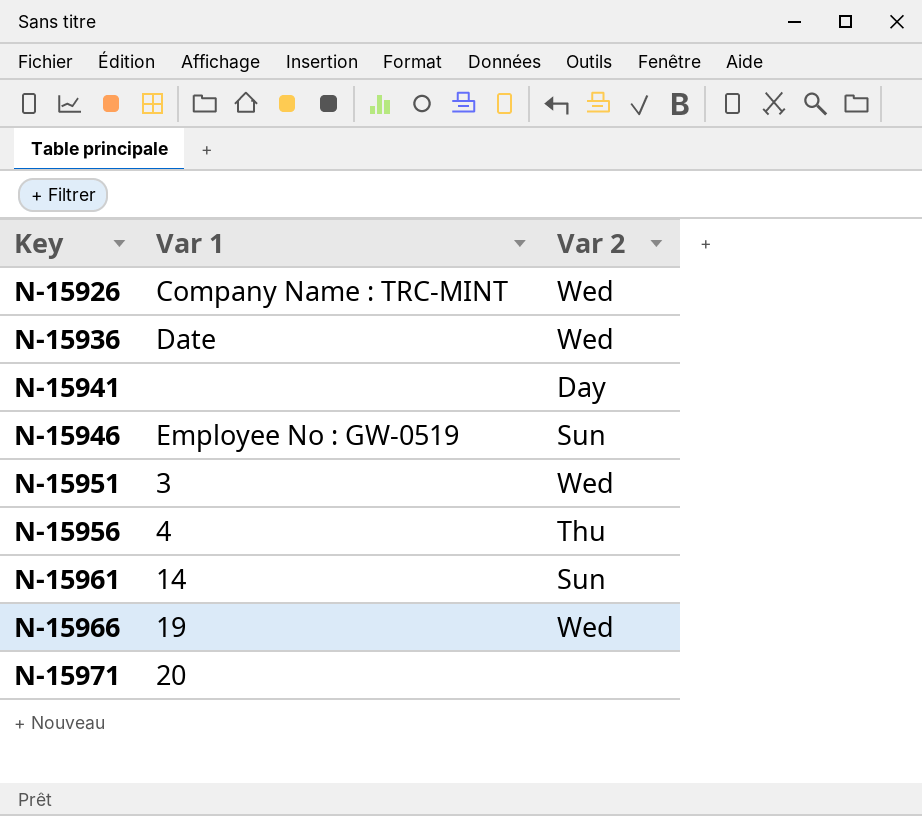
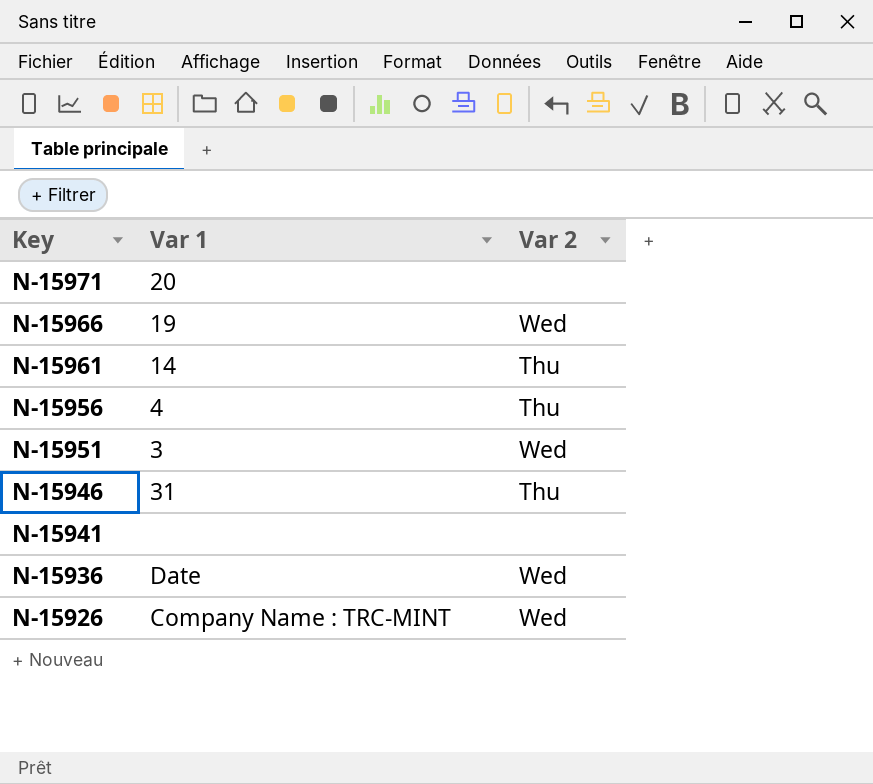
row order: Key ascending -> Key descending
N-15961 | Var 2: Sun -> Thu
N-15946 | Var 1: Employee No : GW-0519 -> 31
N-15946 | Var 2: Sun -> Thu
N-15941 | Var 2: Day -> none

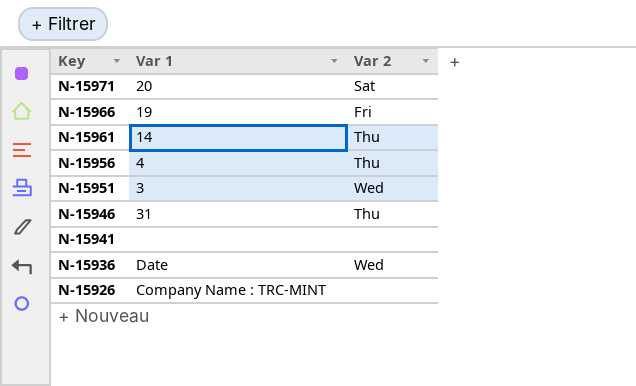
N-15971 | Var 2: none -> Sat
N-15966 | Var 2: Wed -> Fri
N-15926 | Var 2: Wed -> none

